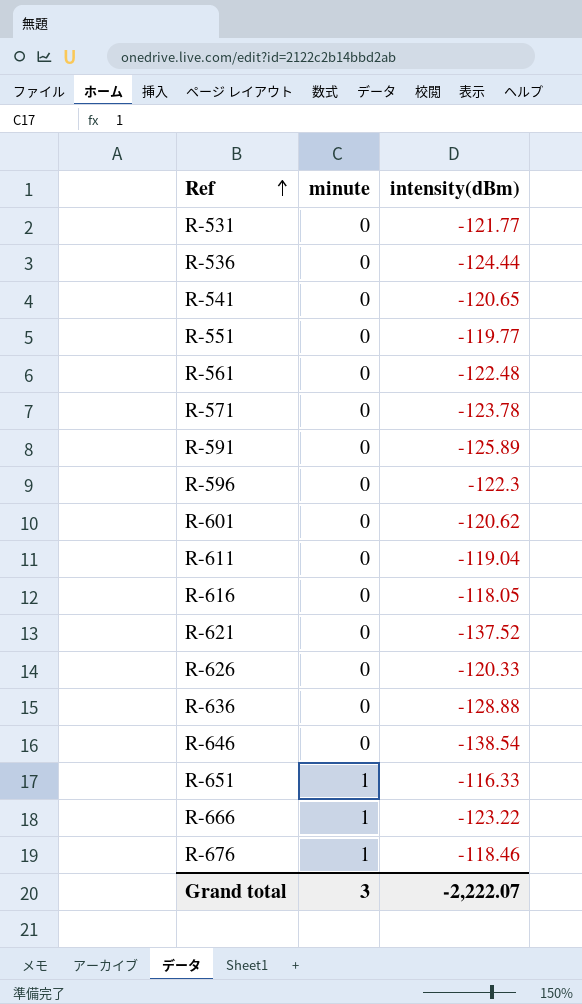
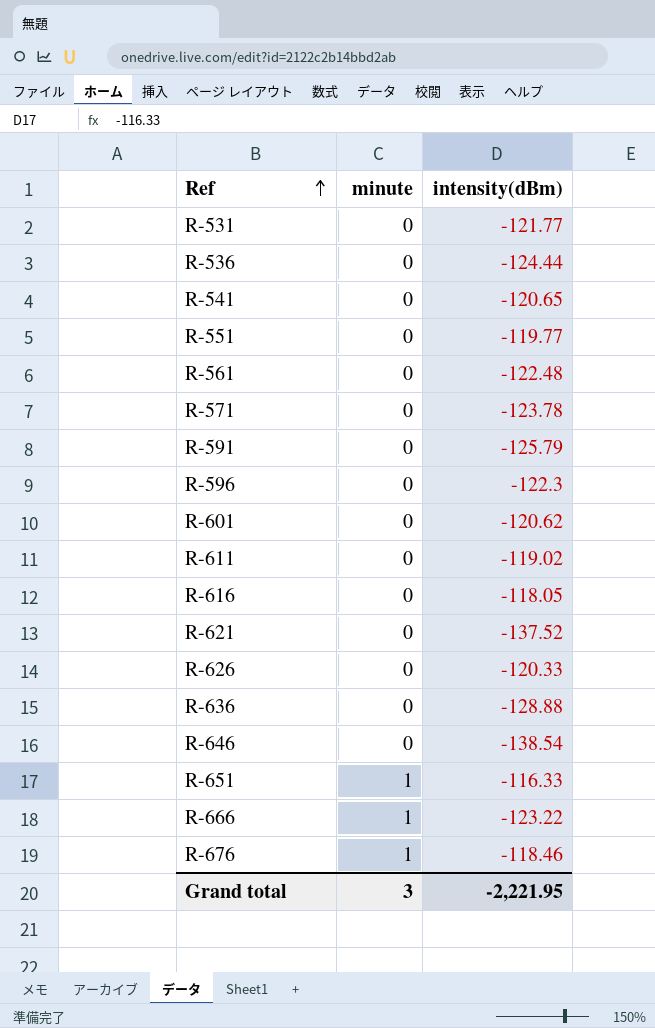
R-591 | intensity(dBm): -125.89 -> -125.79
R-611 | intensity(dBm): -119.04 -> -119.02
Grand total | intensity(dBm): -2,222.07 -> -2,221.95

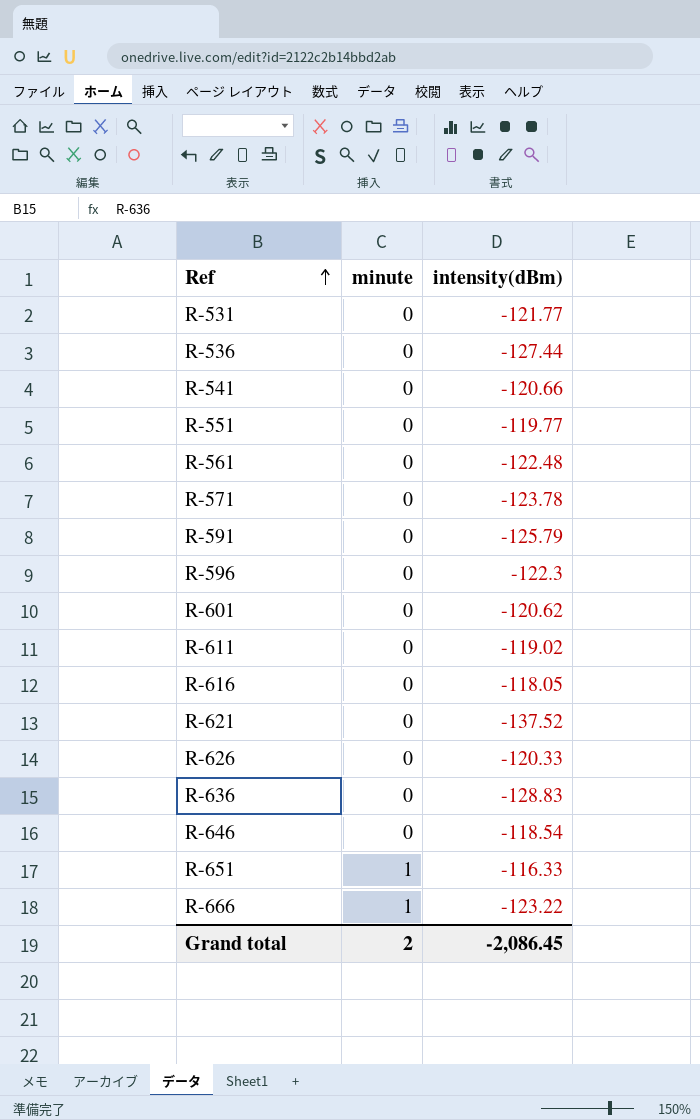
row R-676: 1 | -118.46 -> none
R-536 | intensity(dBm): -124.44 -> -127.44
R-541 | intensity(dBm): -120.65 -> -120.66
R-636 | intensity(dBm): -128.88 -> -128.83
R-646 | intensity(dBm): -138.54 -> -118.54
Grand total | minute: 3 -> 2
Grand total | intensity(dBm): -2,221.95 -> -2,086.45

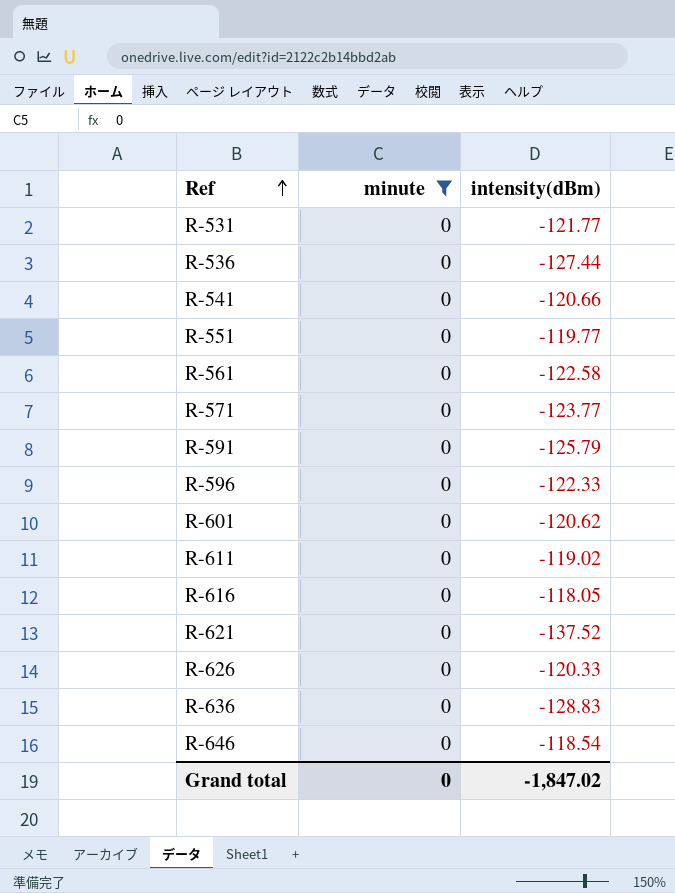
filter: none -> minute = 0
R-561 | intensity(dBm): -122.48 -> -122.58
R-571 | intensity(dBm): -123.78 -> -123.77
R-596 | intensity(dBm): -122.3 -> -122.33
Grand total | minute: 2 -> 0
Grand total | intensity(dBm): -2,086.45 -> -1,847.02

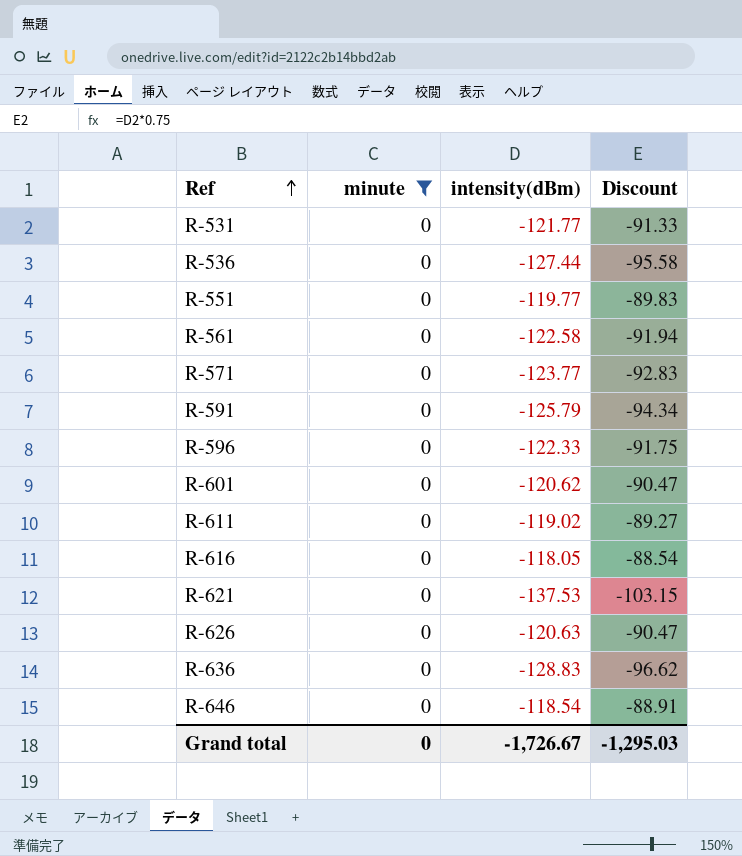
column Discount | formula: none -> [intensity(dBm)] * 0.75
row R-541: 0 | -120.66 -> none
R-621 | intensity(dBm): -137.52 -> -137.53
R-626 | intensity(dBm): -120.33 -> -120.63
Grand total | intensity(dBm): -1,847.02 -> -1,726.67

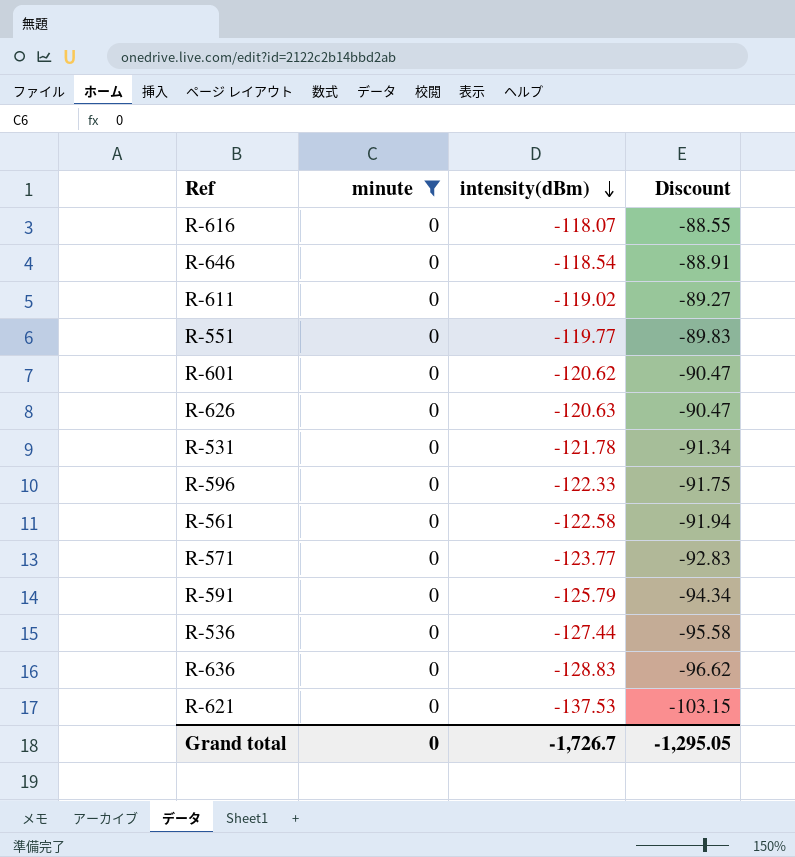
row order: Ref ascending -> intensity(dBm) descending
R-616 | intensity(dBm): -118.05 -> -118.07
R-616 | Discount: -88.54 -> -88.55
R-531 | intensity(dBm): -121.77 -> -121.78
R-531 | Discount: -91.33 -> -91.34
Grand total | intensity(dBm): -1,726.67 -> -1,726.7
Grand total | Discount: -1,295.03 -> -1,295.05

